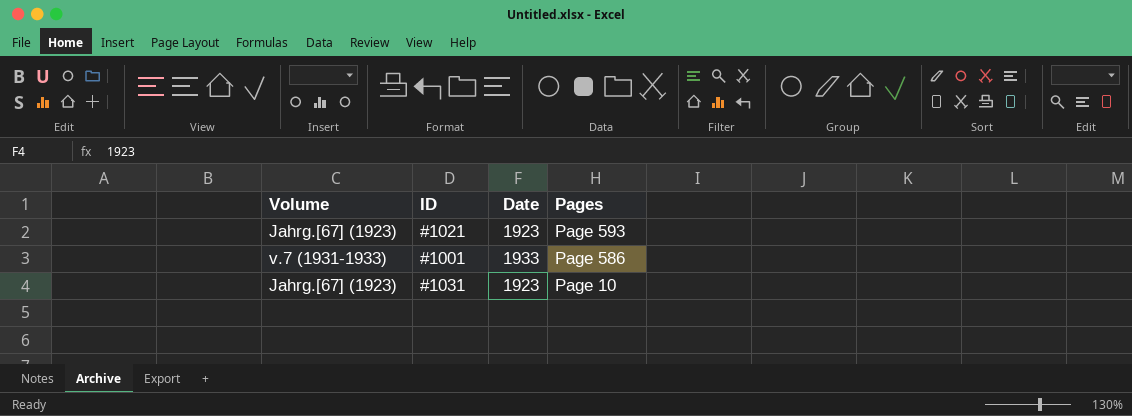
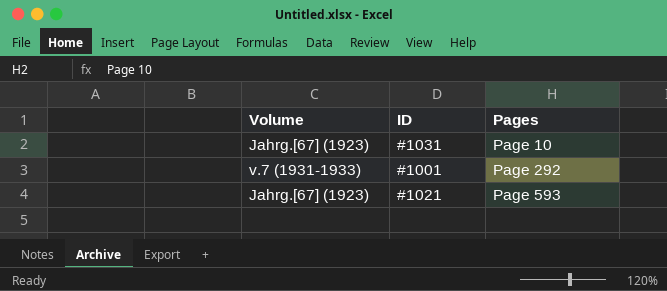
row order: Pages descending -> Pages ascending
column Date | position: 3 -> none
#1001 | Pages: Page 586 -> Page 292

